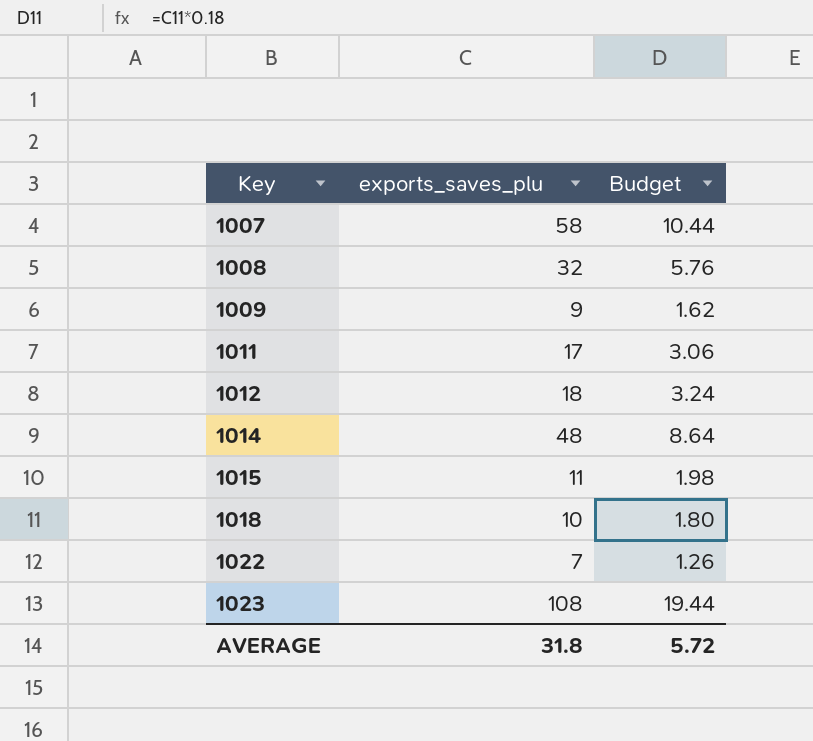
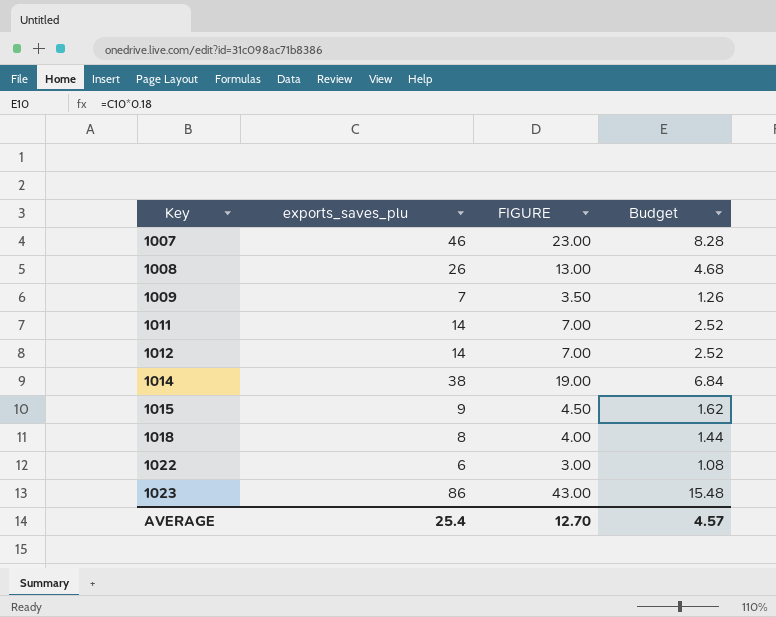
column FIGURE | formula: none -> [exports_saves_plu] * 0.5
1007 | exports_saves_plu: 58 -> 46
1007 | Budget: 10.44 -> 8.28
1008 | exports_saves_plu: 32 -> 26
1008 | Budget: 5.76 -> 4.68
1009 | exports_saves_plu: 9 -> 7
1009 | Budget: 1.62 -> 1.26
1011 | exports_saves_plu: 17 -> 14
1011 | Budget: 3.06 -> 2.52
1012 | exports_saves_plu: 18 -> 14
1012 | Budget: 3.24 -> 2.52
1014 | exports_saves_plu: 48 -> 38
1014 | Budget: 8.64 -> 6.84
1015 | exports_saves_plu: 11 -> 9
1015 | Budget: 1.98 -> 1.62
1018 | exports_saves_plu: 10 -> 8
1018 | Budget: 1.80 -> 1.44
1022 | exports_saves_plu: 7 -> 6
1022 | Budget: 1.26 -> 1.08
1023 | exports_saves_plu: 108 -> 86
1023 | Budget: 19.44 -> 15.48
AVERAGE | exports_saves_plu: 31.8 -> 25.4
AVERAGE | Budget: 5.72 -> 4.57

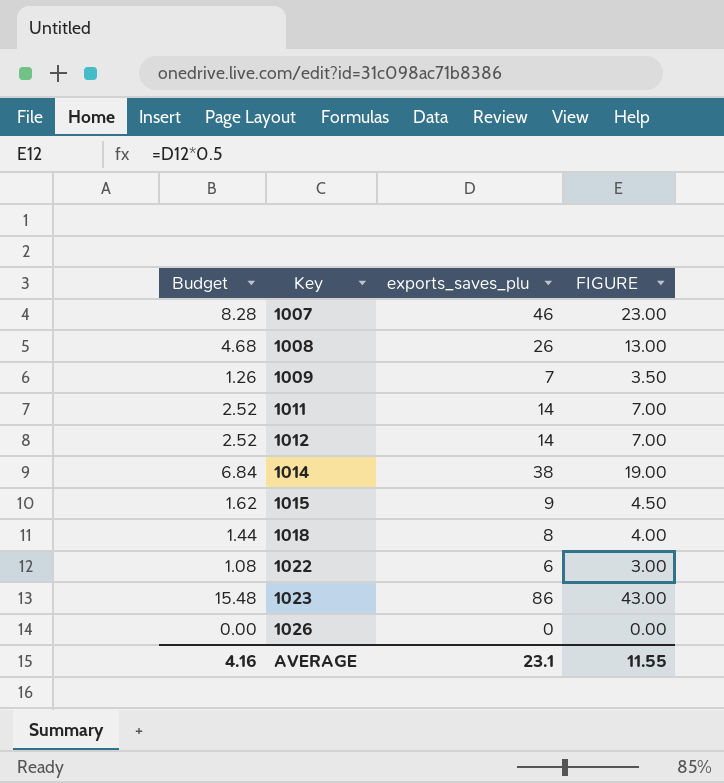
column Budget | position: 4 -> 1
row 1026: none -> 0.00 | 0 | 0.00
AVERAGE | Budget: 4.57 -> 4.16
AVERAGE | exports_saves_plu: 25.4 -> 23.1
AVERAGE | FIGURE: 12.70 -> 11.55

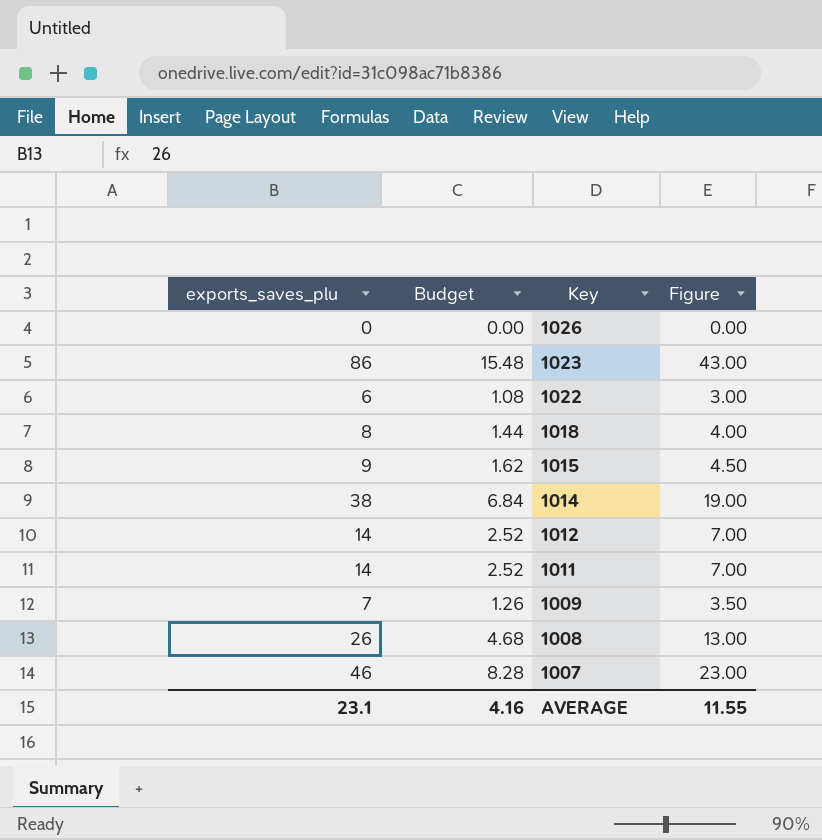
row order: Key ascending -> Key descending
column exports_saves_plu | position: 3 -> 1
column name: FIGURE -> Figure

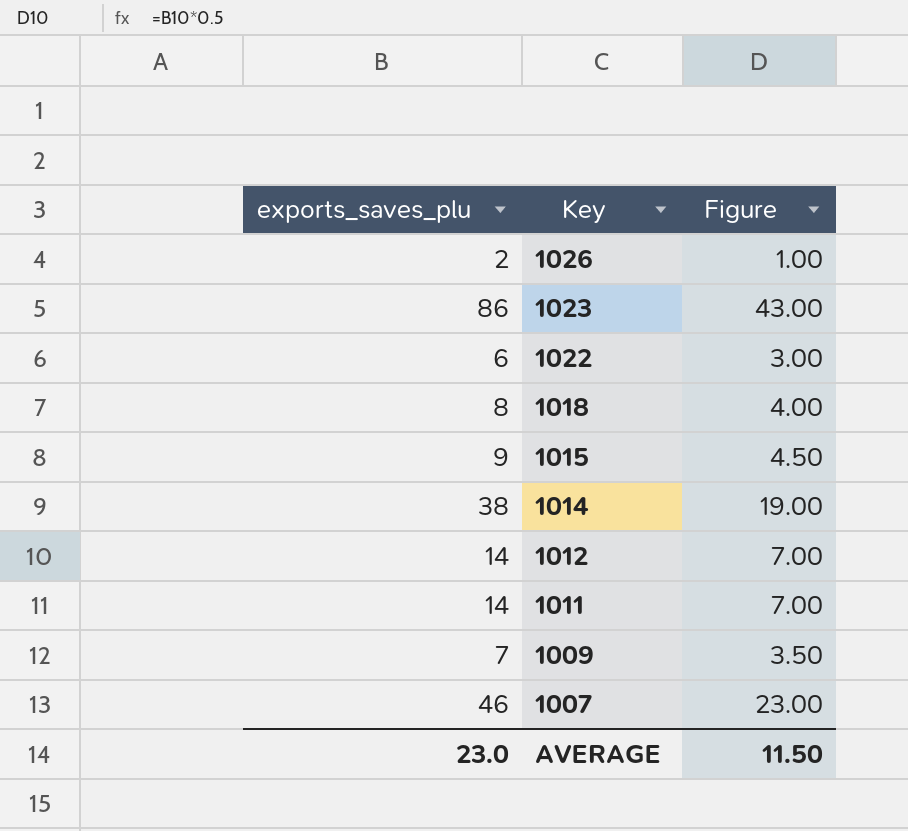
column Budget | formula: [exports_saves_plu] * 0.18 -> none
row 1008: 26 | 4.68 | 13.00 -> none
1026 | exports_saves_plu: 0 -> 2
1026 | Figure: 0.00 -> 1.00
AVERAGE | exports_saves_plu: 23.1 -> 23.0
AVERAGE | Figure: 11.55 -> 11.50

